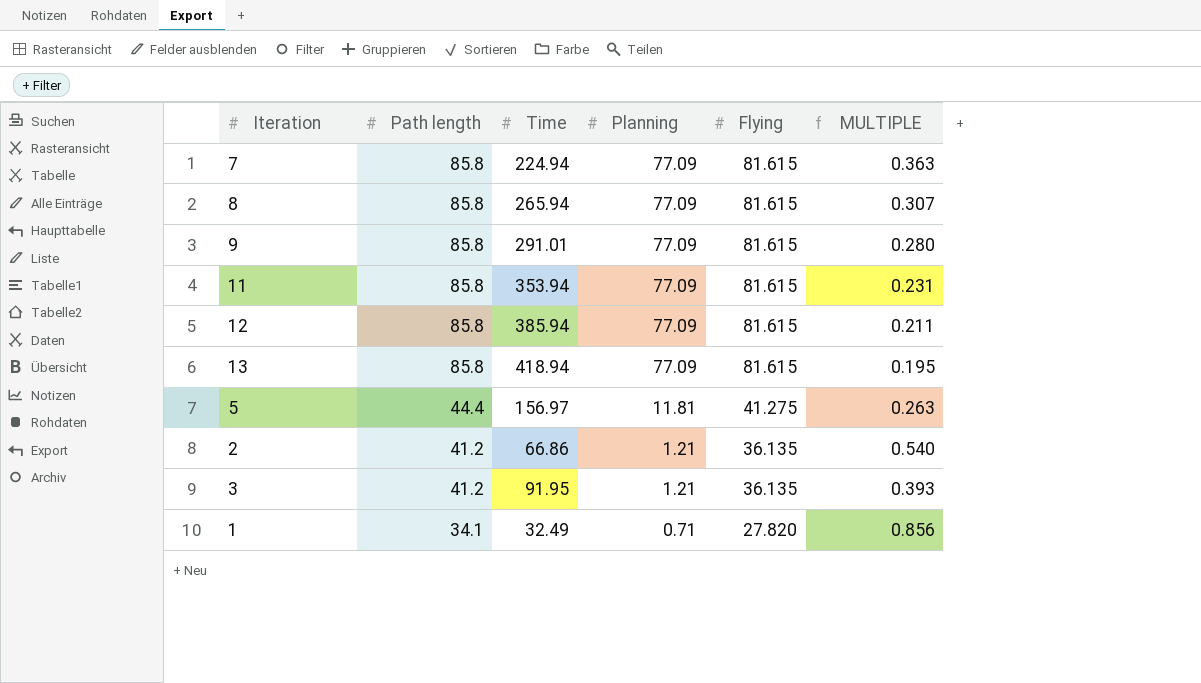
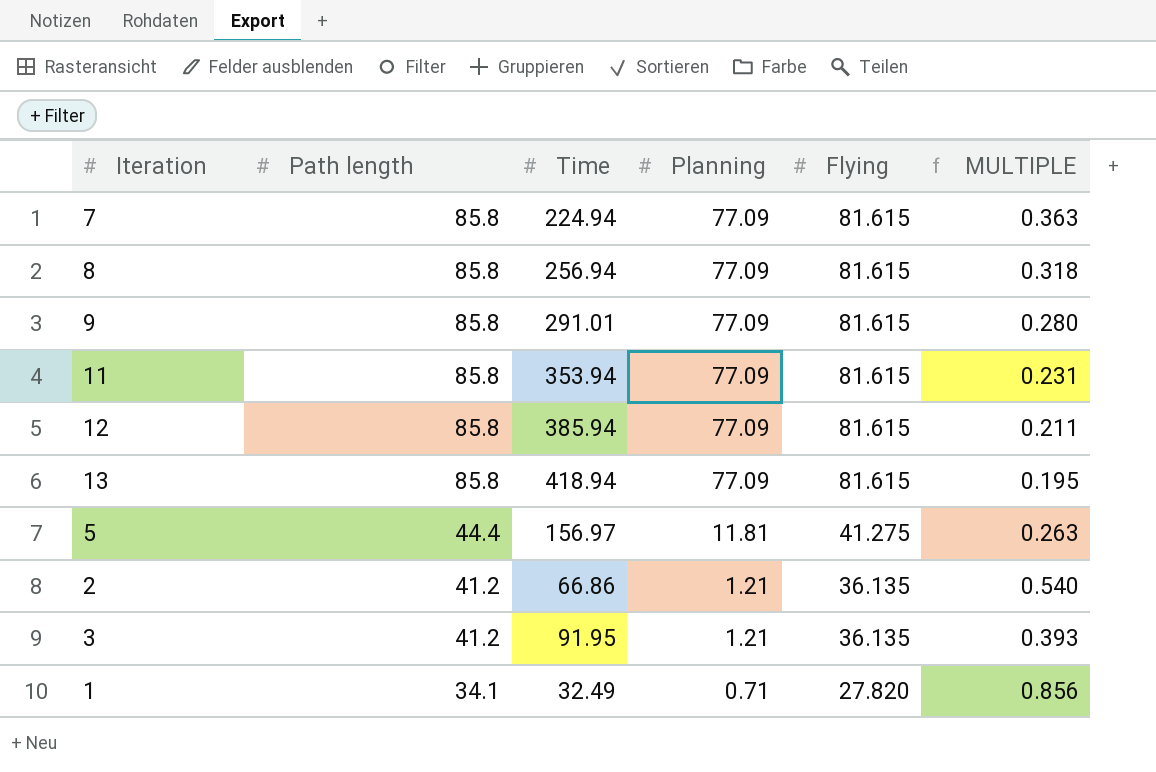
8 | Time: 265.94 -> 256.94
8 | MULTIPLE: 0.307 -> 0.318

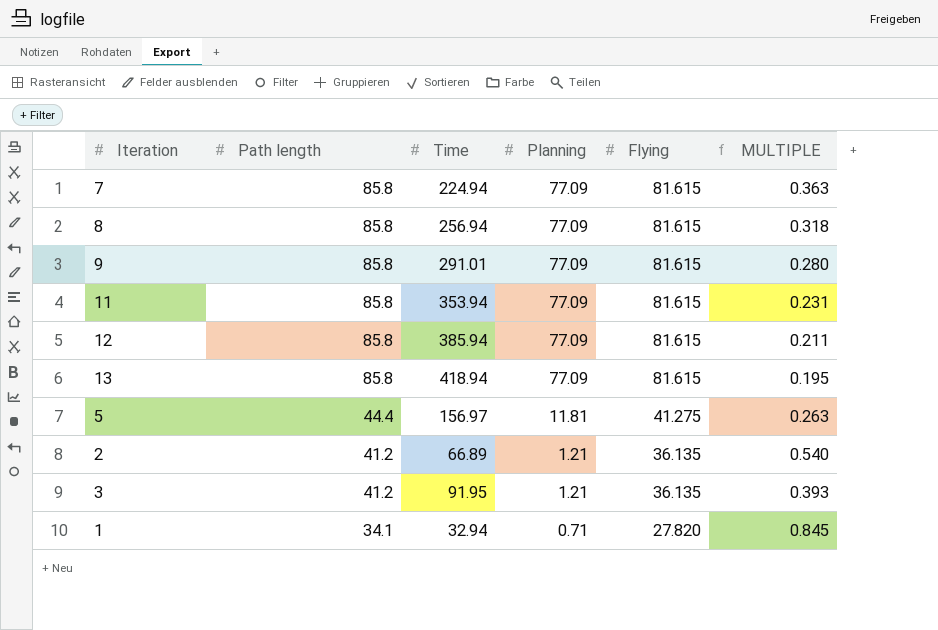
2 | Time: 66.86 -> 66.89
1 | Time: 32.49 -> 32.94
1 | MULTIPLE: 0.856 -> 0.845

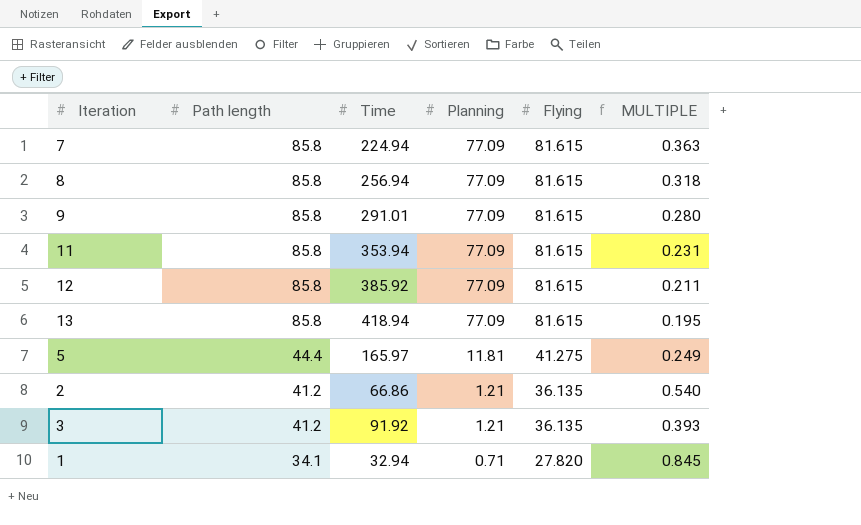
12 | Time: 385.94 -> 385.92
5 | Time: 156.97 -> 165.97
5 | MULTIPLE: 0.263 -> 0.249
2 | Time: 66.89 -> 66.86
3 | Time: 91.95 -> 91.92

